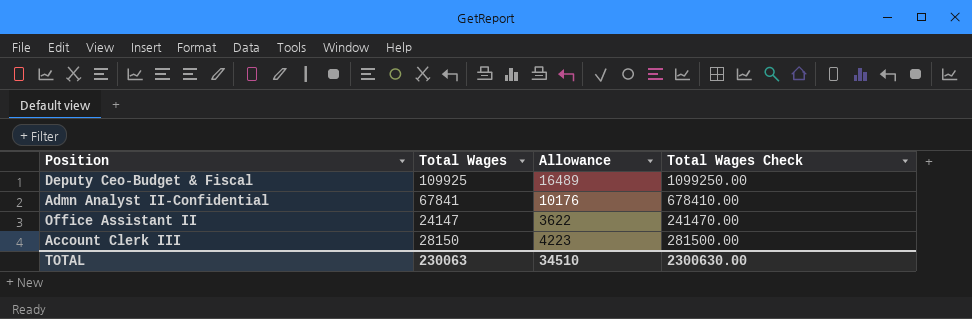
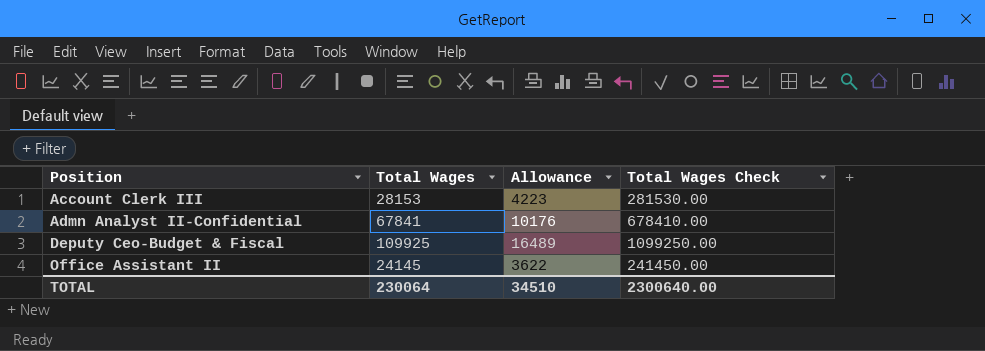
row order: none -> Position ascending
Account Clerk III | Total Wages: 28150 -> 28153
Account Clerk III | Total Wages Check: 281500.00 -> 281530.00
Office Assistant II | Total Wages: 24147 -> 24145
Office Assistant II | Total Wages Check: 241470.00 -> 241450.00
TOTAL | Total Wages: 230063 -> 230064
TOTAL | Total Wages Check: 2300630.00 -> 2300640.00

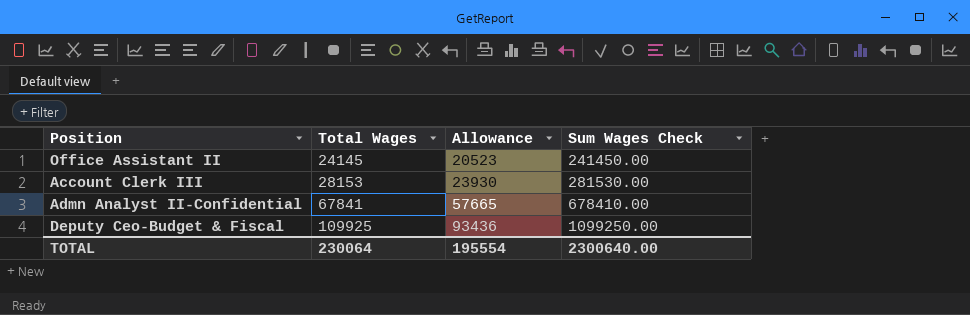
row order: Position ascending -> Total Wages ascending
column Allowance | formula: [Total Wages] * 0.15 -> [Total Wages] * 0.85
column name: Total Wages Check -> Sum Wages Check
TOTAL | Allowance: 34510 -> 195554

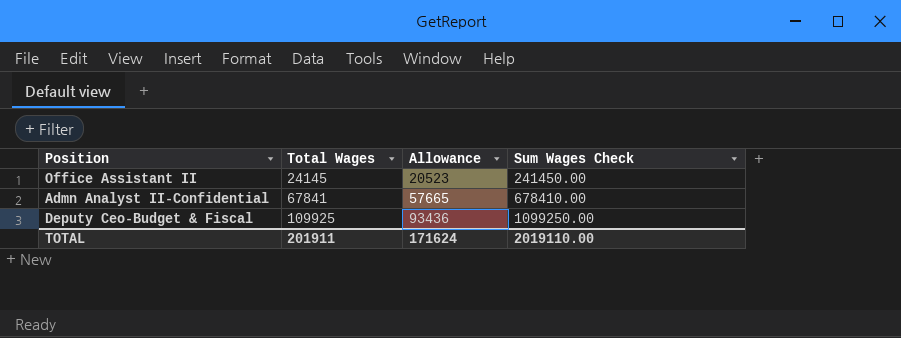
row Account Clerk III: 28153 | 23930 | 281530.00 -> none
TOTAL | Total Wages: 230064 -> 201911
TOTAL | Allowance: 195554 -> 171624
TOTAL | Sum Wages Check: 2300640.00 -> 2019110.00

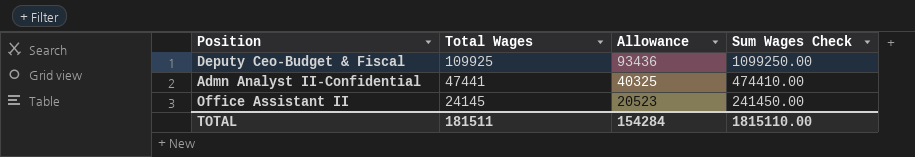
row order: Total Wages ascending -> Total Wages descending
Admn Analyst II-Confidential | Total Wages: 67841 -> 47441
Admn Analyst II-Confidential | Allowance: 57665 -> 40325
Admn Analyst II-Confidential | Sum Wages Check: 678410.00 -> 474410.00
TOTAL | Total Wages: 201911 -> 181511
TOTAL | Allowance: 171624 -> 154284
TOTAL | Sum Wages Check: 2019110.00 -> 1815110.00

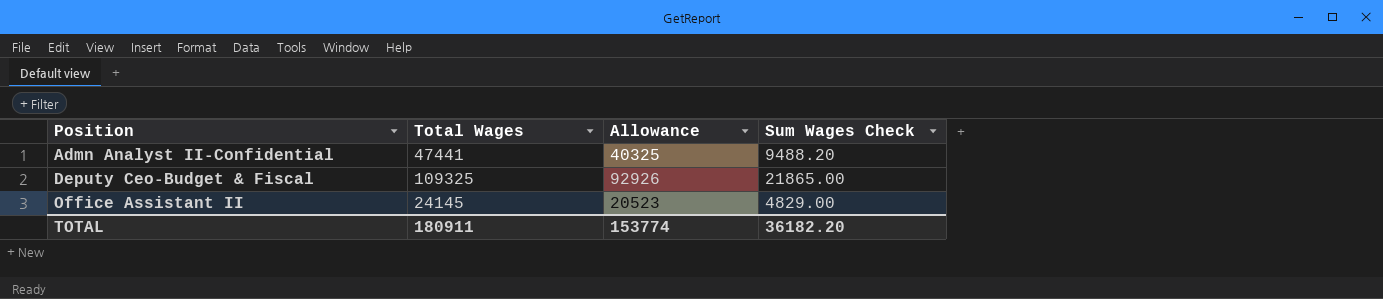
row order: Total Wages descending -> Position ascending
column Sum Wages Check | formula: [Total Wages] * 10 -> [Total Wages] * 0.2
Deputy Ceo-Budget & Fiscal | Total Wages: 109925 -> 109325
Deputy Ceo-Budget & Fiscal | Allowance: 93436 -> 92926
TOTAL | Total Wages: 181511 -> 180911
TOTAL | Allowance: 154284 -> 153774
TOTAL | Sum Wages Check: 1815110.00 -> 36182.20

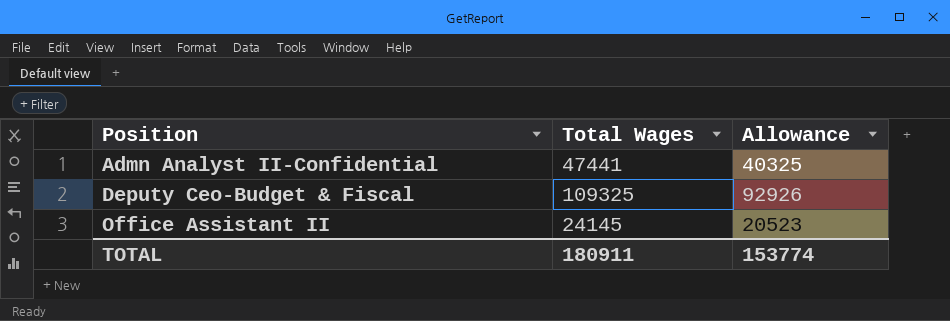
column Sum Wages Check | formula: [Total Wages] * 0.2 -> none

